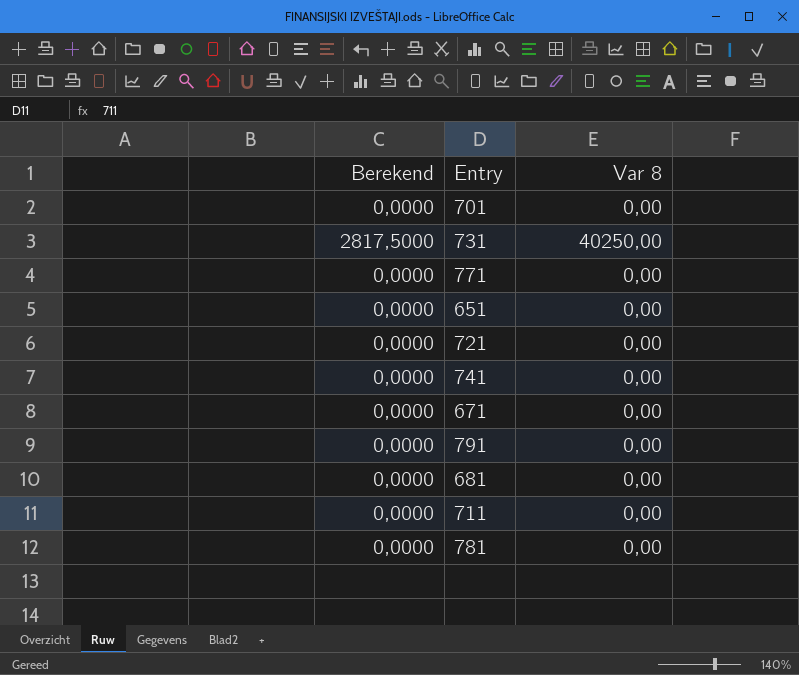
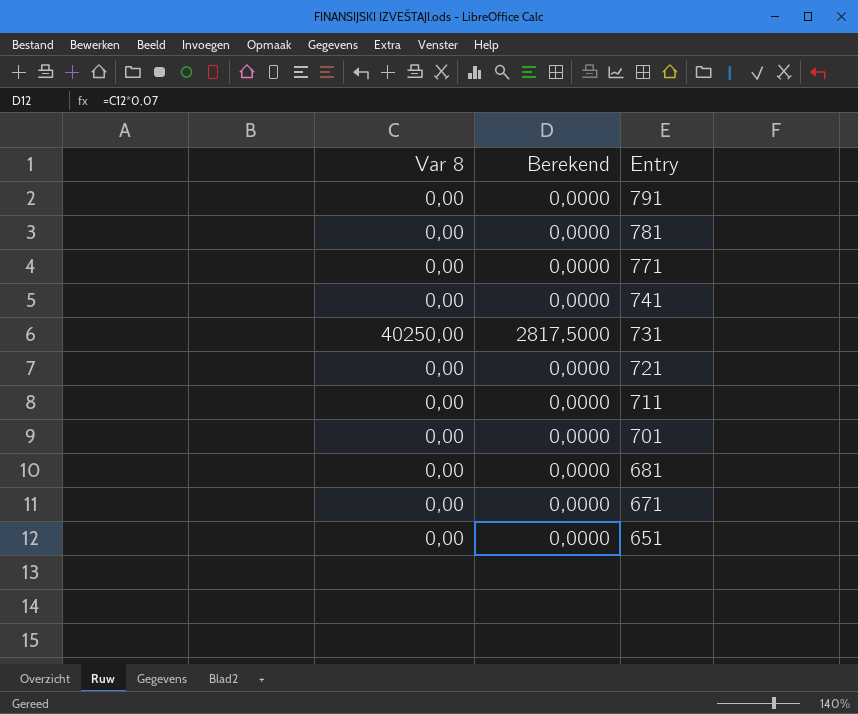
row order: none -> Entry descending
column Var 8 | position: 3 -> 1

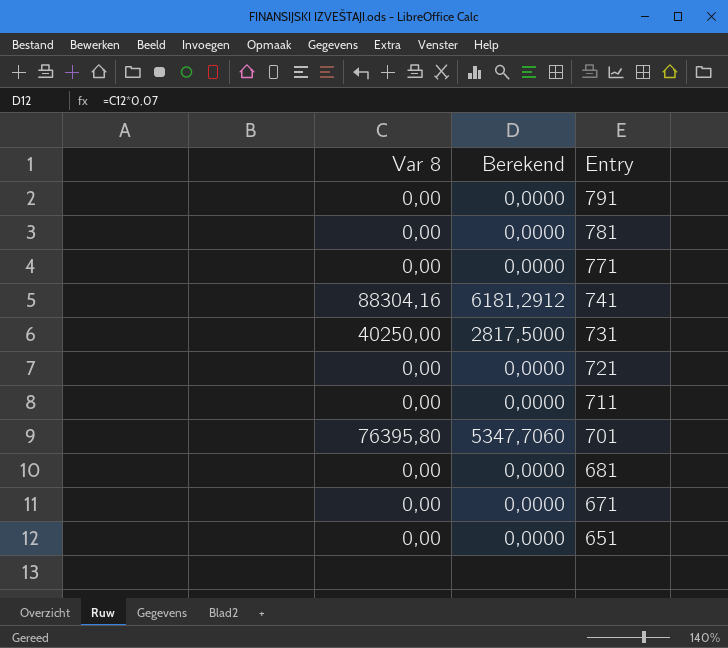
741 | Var 8: 0,00 -> 88304,16
741 | Berekend: 0,0000 -> 6181,2912
701 | Var 8: 0,00 -> 76395,80
701 | Berekend: 0,0000 -> 5347,7060

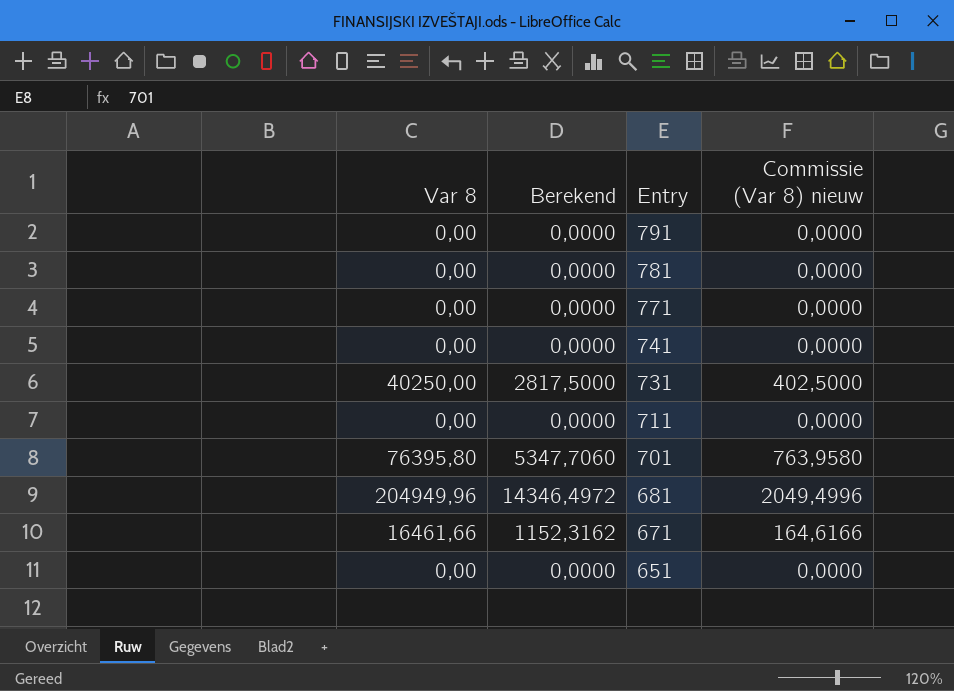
column Commissie (Var 8) nieuw | formula: none -> [Var 8] * 0,01
row 721: 0,00 | 0,0000 -> none
741 | Var 8: 88304,16 -> 0,00
741 | Berekend: 6181,2912 -> 0,0000
681 | Var 8: 0,00 -> 204949,96
681 | Berekend: 0,0000 -> 14346,4972
671 | Var 8: 0,00 -> 16461,66
671 | Berekend: 0,0000 -> 1152,3162

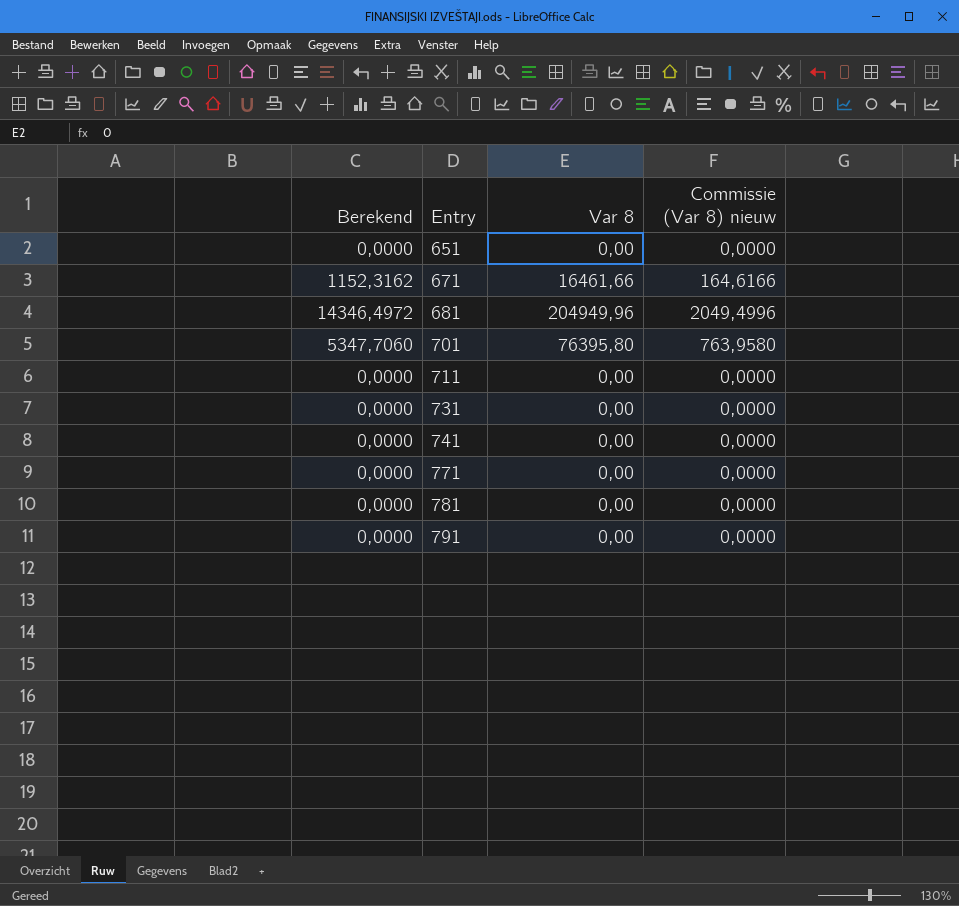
row order: Entry descending -> Entry ascending
column Var 8 | position: 1 -> 3
731 | Berekend: 2817,5000 -> 0,0000
731 | Var 8: 40250,00 -> 0,00
731 | Commissie (Var 8) nieuw: 402,5000 -> 0,0000

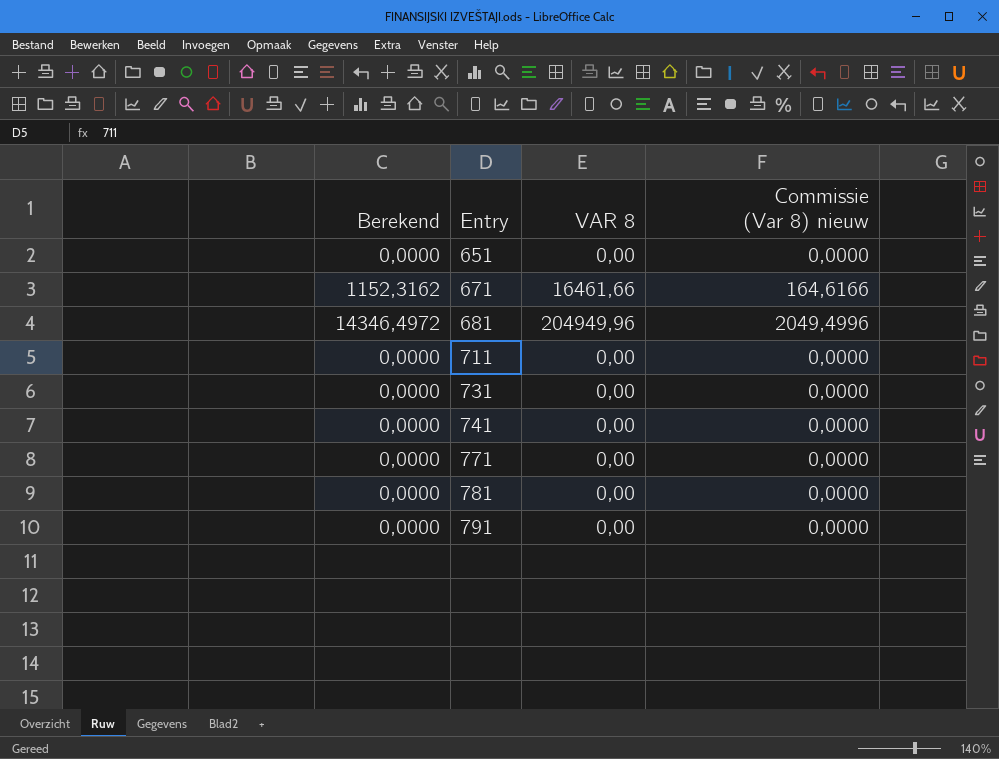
column name: Var 8 -> VAR 8
row 701: 5347,7060 | 76395,80 | 763,9580 -> none

